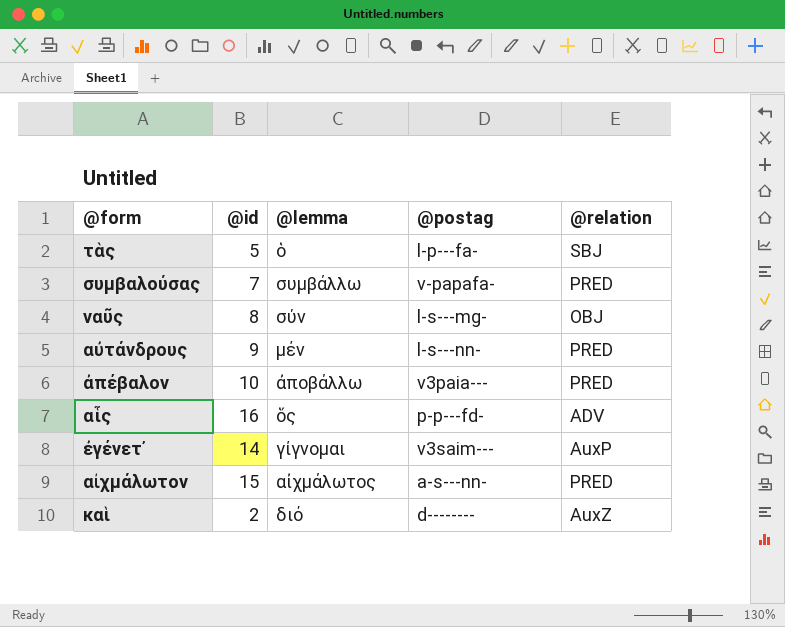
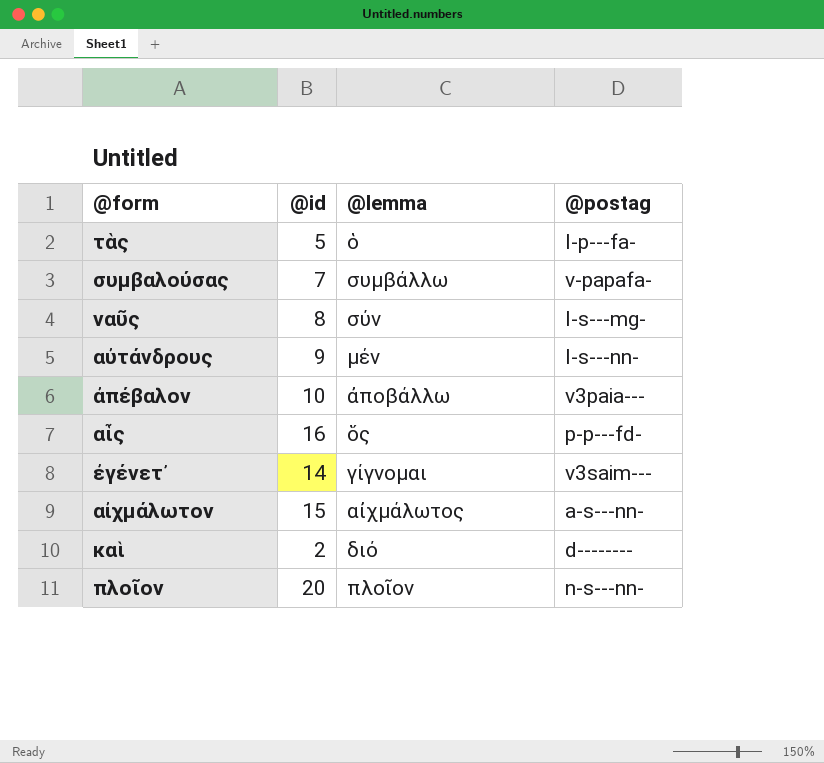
column @relation | position: 5 -> none
row πλοῖον: none -> 20 | πλοῖον | n-s---nn-

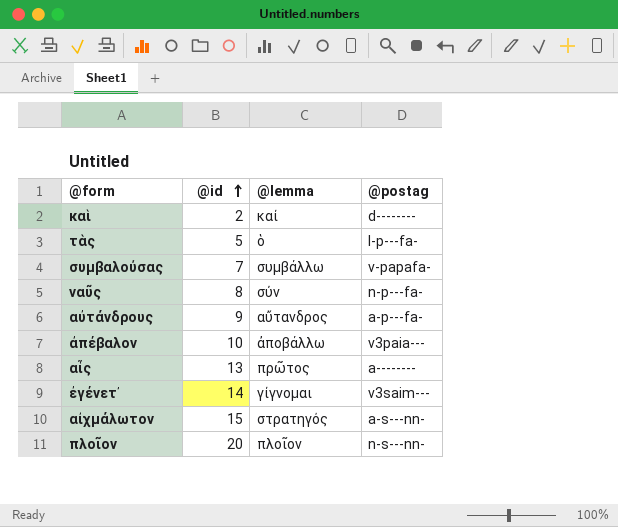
row order: none -> @id ascending
καὶ | @lemma: διό -> καί
ναῦς | @postag: l-s---mg- -> n-p---fa-
αὐτάνδρους | @lemma: μέν -> αὔτανδρος
αὐτάνδρους | @postag: l-s---nn- -> a-p---fa-
αἷς | @id: 16 -> 13
αἷς | @lemma: ὅς -> πρῶτος
αἷς | @postag: p-p---fd- -> a--------
αἰχμάλωτον | @lemma: αἰχμάλωτος -> στρατηγός

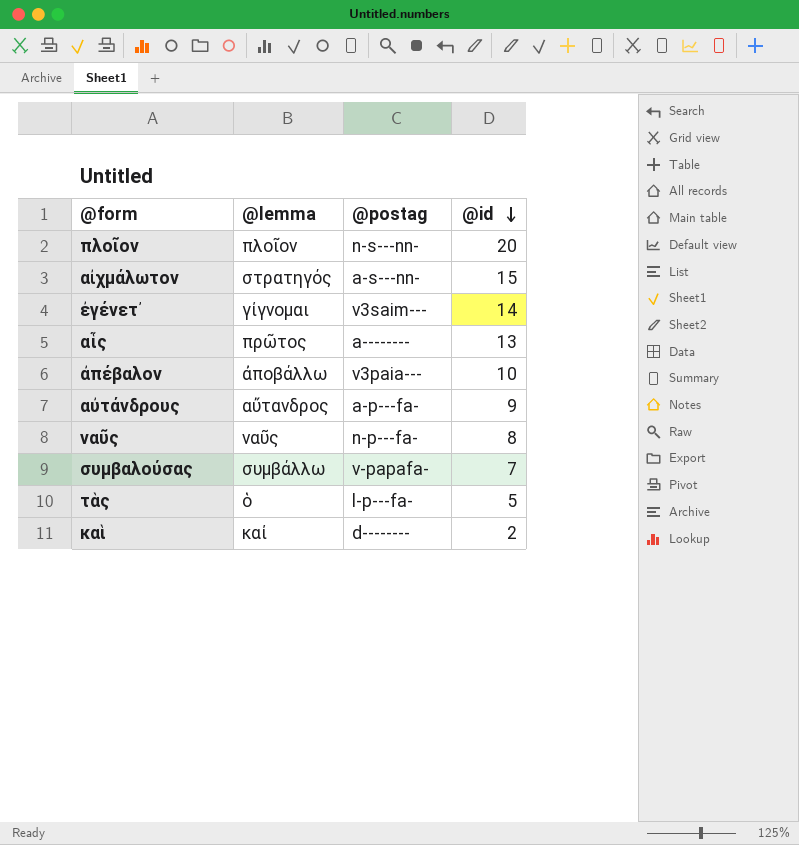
row order: @id ascending -> @id descending
column @id | position: 2 -> 4
ναῦς | @lemma: σύν -> ναῦς

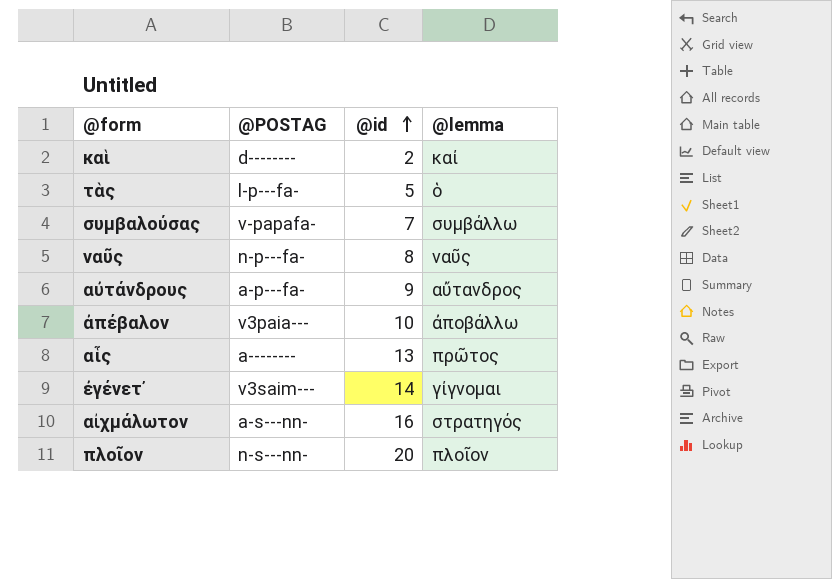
row order: @id descending -> @id ascending
column name: @postag -> @POSTAG
column @lemma | position: 2 -> 4
αἰχμάλωτον | @id: 15 -> 16

